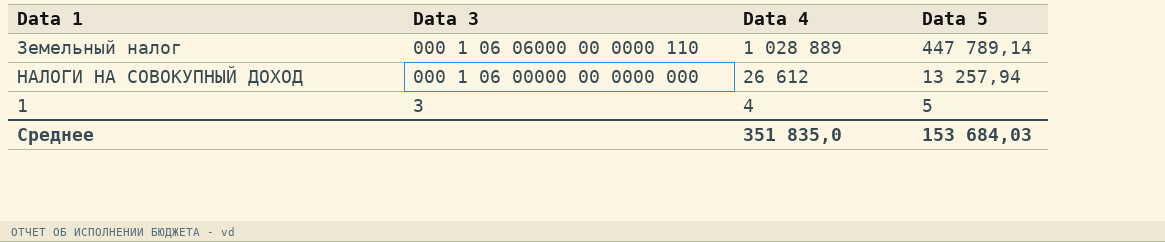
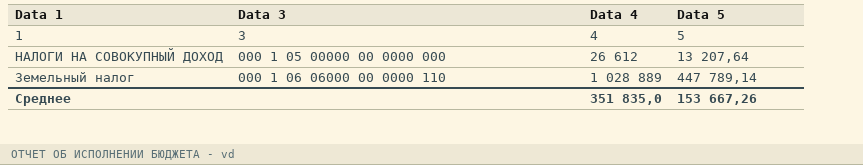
row order: Data 4 descending -> Data 4 ascending
НАЛОГИ НА СОВОКУПНЫЙ ДОХОД | Data 3: 000 1 06 00000 00 0000 000 -> 000 1 05 00000 00 0000 000
НАЛОГИ НА СОВОКУПНЫЙ ДОХОД | Data 5: 13 257,94 -> 13 207,64
Среднее | Data 5: 153 684,03 -> 153 667,26

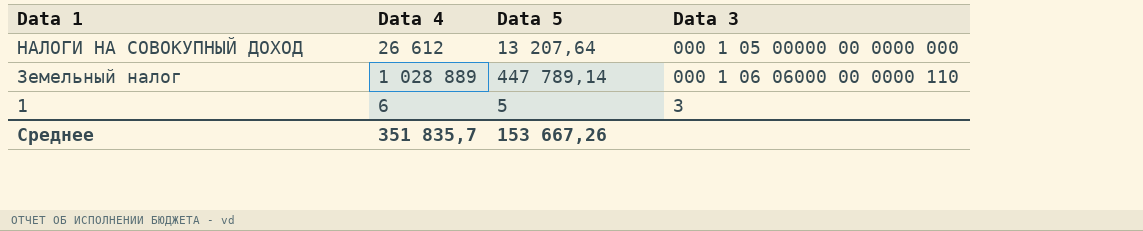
row order: Data 4 ascending -> Data 1 descending
column Data 3 | position: 2 -> 4
1 | Data 4: 4 -> 6
Среднее | Data 4: 351 835,0 -> 351 835,7

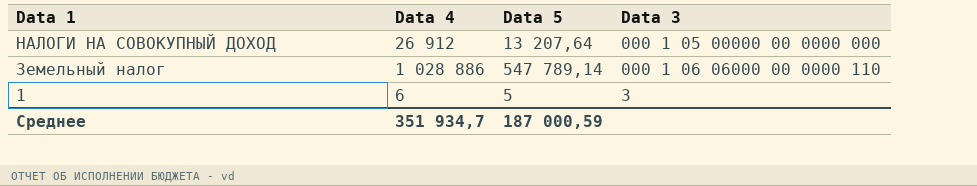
НАЛОГИ НА СОВОКУПНЫЙ ДОХОД | Data 4: 26 612 -> 26 912
Земельный налог | Data 4: 1 028 889 -> 1 028 886
Земельный налог | Data 5: 447 789,14 -> 547 789,14
Среднее | Data 4: 351 835,7 -> 351 934,7
Среднее | Data 5: 153 667,26 -> 187 000,59

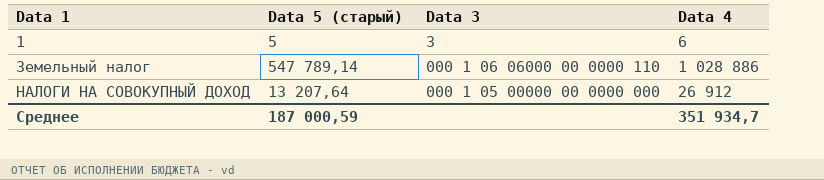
row order: Data 1 descending -> Data 1 ascending
column name: Data 5 -> Data 5 (старый)
column Data 4 | position: 2 -> 4

